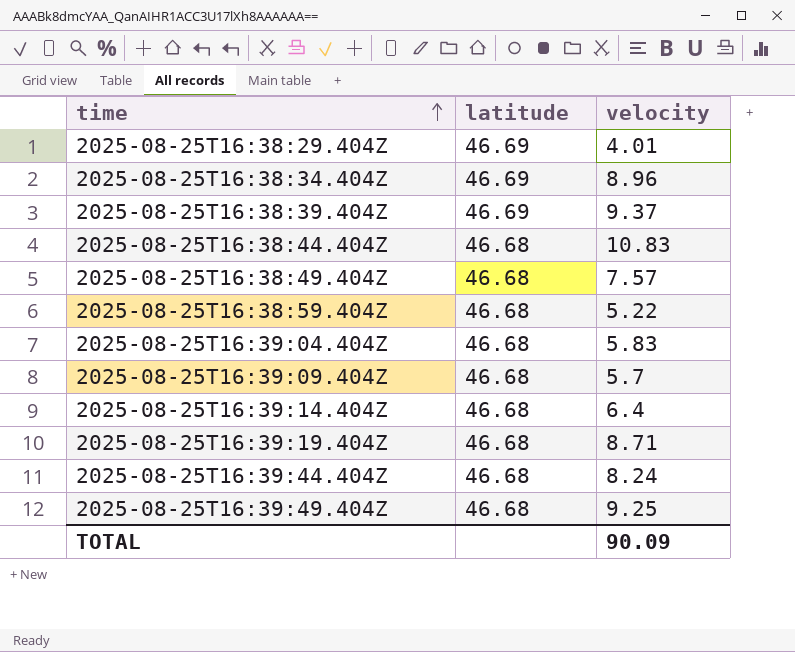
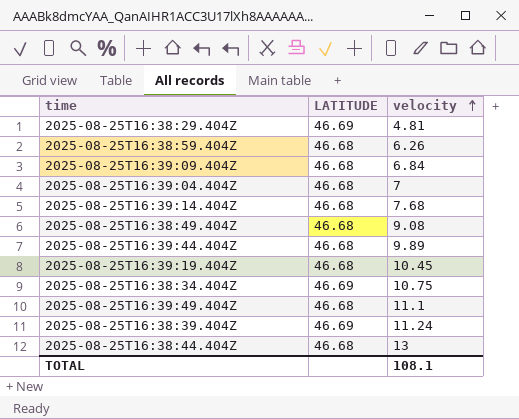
row order: time ascending -> velocity ascending
column name: latitude -> LATITUDE
2025-08-25T16:38:29.404Z | velocity: 4.01 -> 4.81
2025-08-25T16:38:59.404Z | velocity: 5.22 -> 6.26
2025-08-25T16:39:09.404Z | velocity: 5.7 -> 6.84
2025-08-25T16:39:04.404Z | velocity: 5.83 -> 7
2025-08-25T16:39:14.404Z | velocity: 6.4 -> 7.68
2025-08-25T16:38:49.404Z | velocity: 7.57 -> 9.08
2025-08-25T16:39:44.404Z | velocity: 8.24 -> 9.89
2025-08-25T16:39:19.404Z | velocity: 8.71 -> 10.45
2025-08-25T16:38:34.404Z | velocity: 8.96 -> 10.75
2025-08-25T16:39:49.404Z | velocity: 9.25 -> 11.1
2025-08-25T16:38:39.404Z | velocity: 9.37 -> 11.24
2025-08-25T16:38:44.404Z | velocity: 10.83 -> 13
TOTAL | velocity: 90.09 -> 108.1

